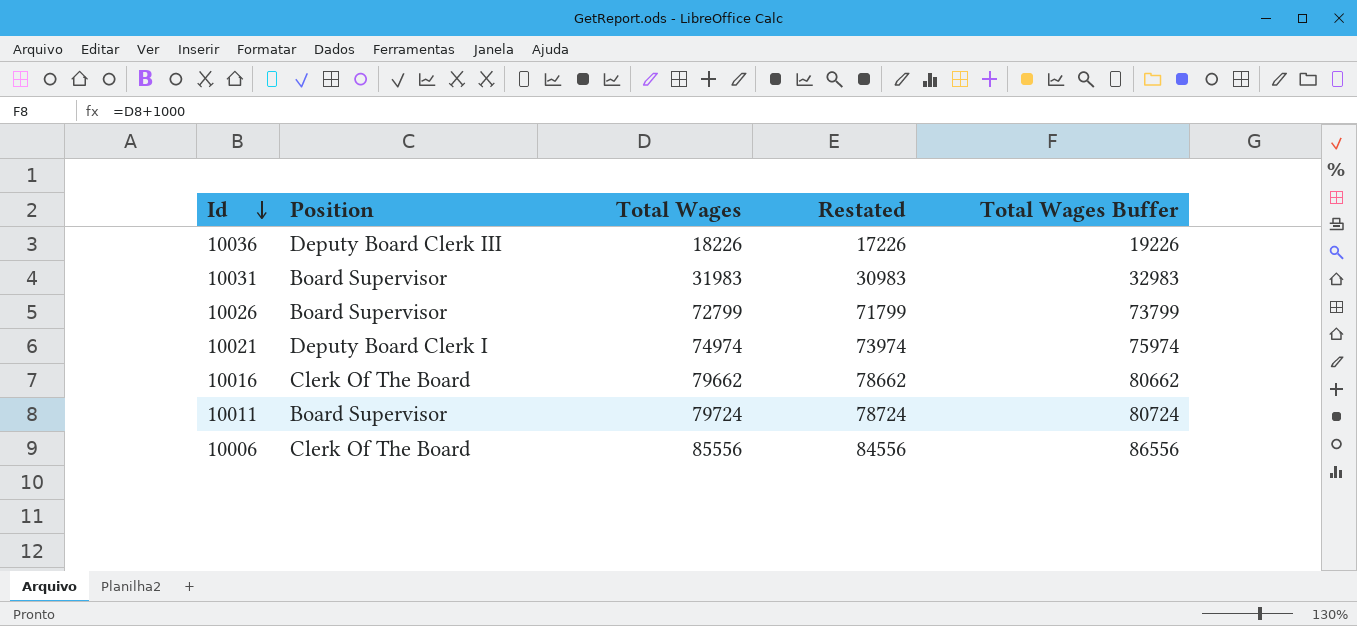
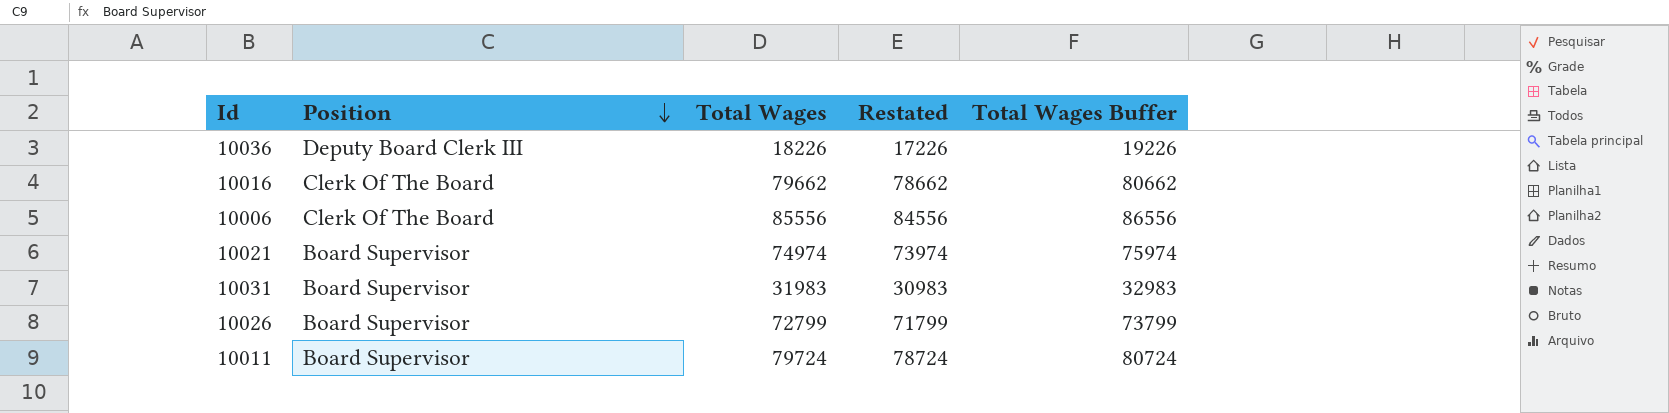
row order: Id descending -> Position descending
10021 | Position: Deputy Board Clerk I -> Board Supervisor

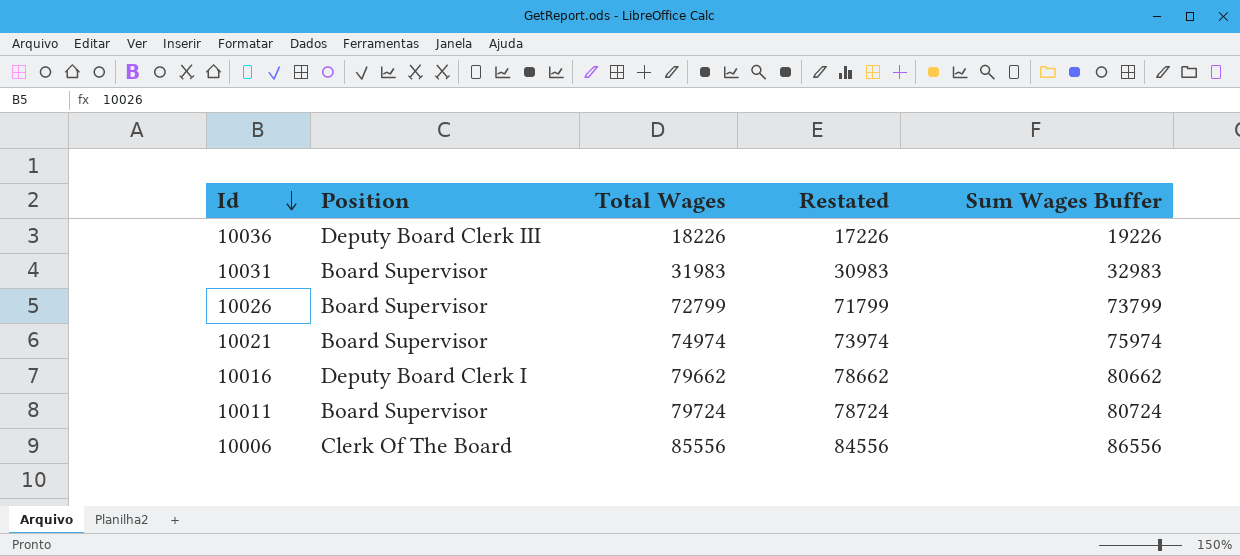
row order: Position descending -> Id descending
column name: Total Wages Buffer -> Sum Wages Buffer
10016 | Position: Clerk Of The Board -> Deputy Board Clerk I

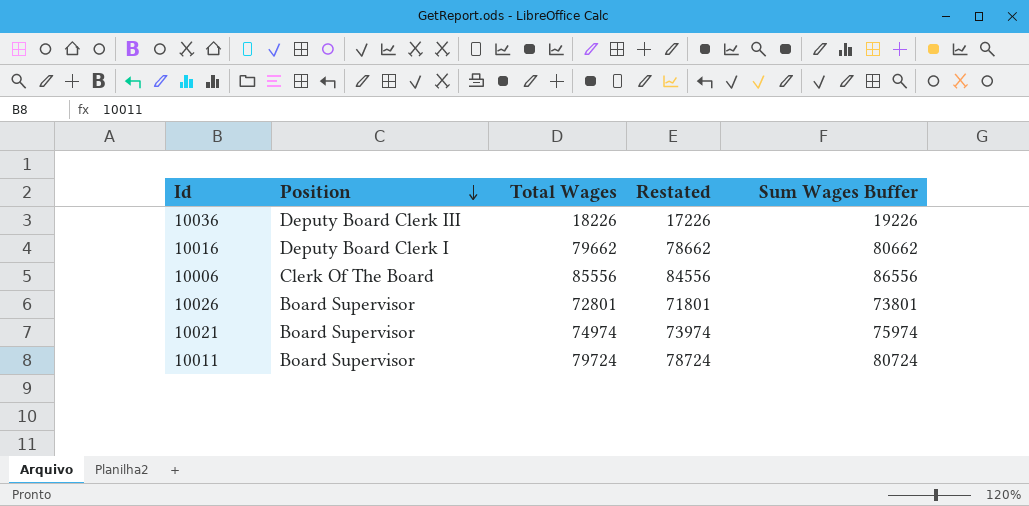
row order: Id descending -> Position descending
row 10031: Board Supervisor | 31983 | 30983 | 32983 -> none
10026 | Total Wages: 72799 -> 72801
10026 | Restated: 71799 -> 71801
10026 | Sum Wages Buffer: 73799 -> 73801

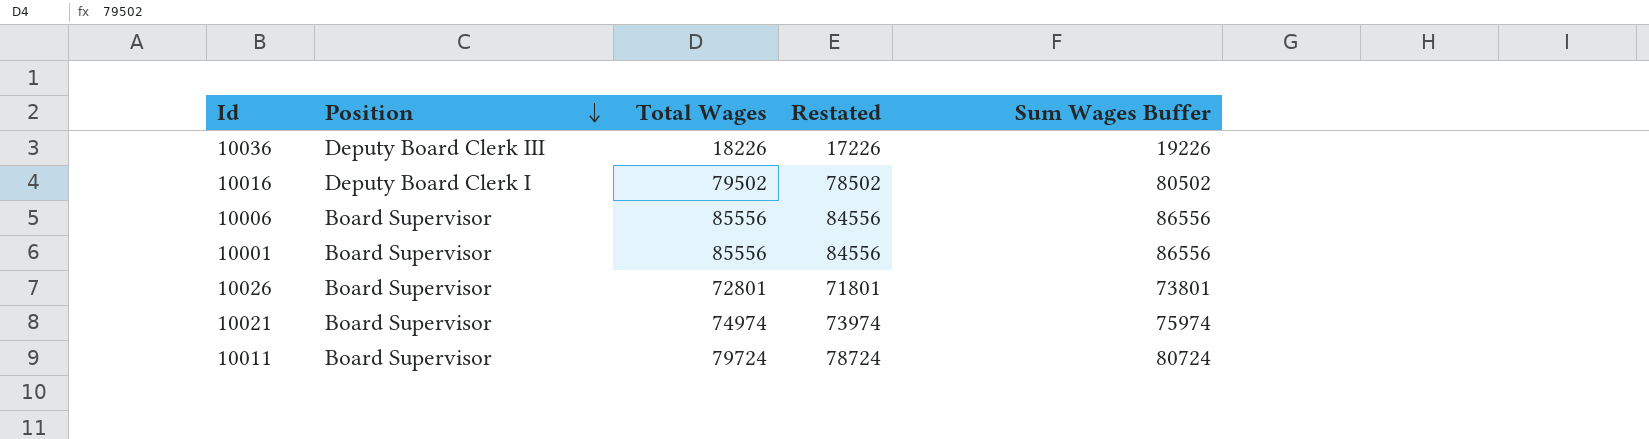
10016 | Total Wages: 79662 -> 79502
10016 | Restated: 78662 -> 78502
10016 | Sum Wages Buffer: 80662 -> 80502
10006 | Position: Clerk Of The Board -> Board Supervisor
row 10001: none -> Board Supervisor | 85556 | 84556 | 86556

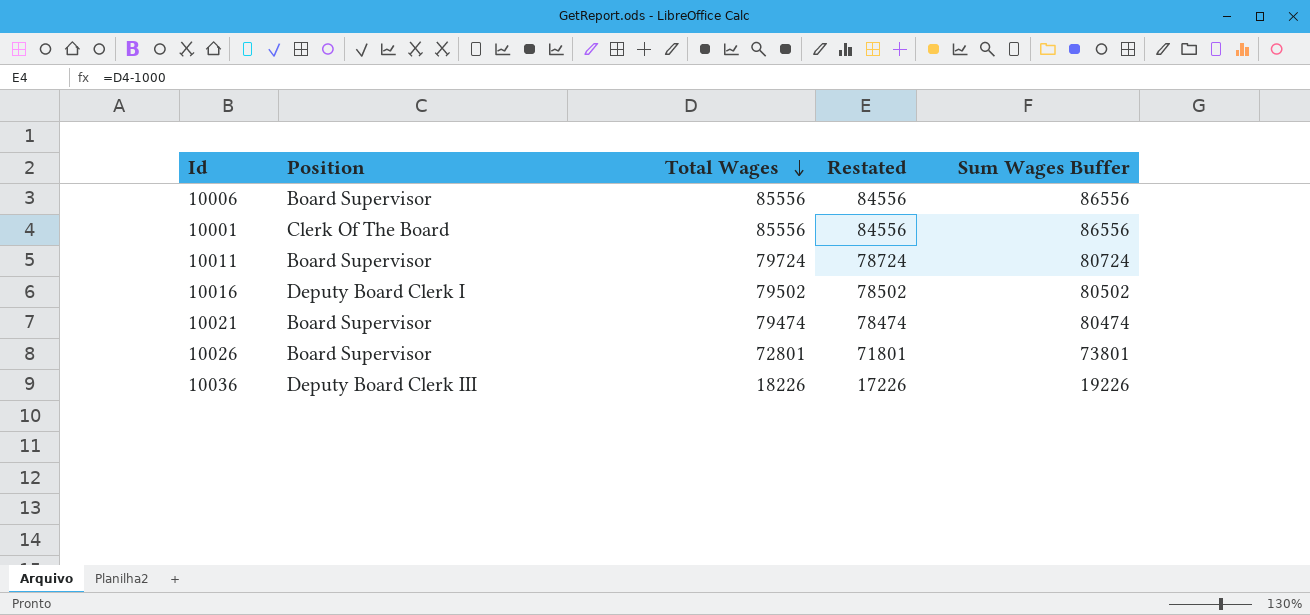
row order: Position descending -> Total Wages descending
10001 | Position: Board Supervisor -> Clerk Of The Board
10021 | Total Wages: 74974 -> 79474
10021 | Restated: 73974 -> 78474
10021 | Sum Wages Buffer: 75974 -> 80474

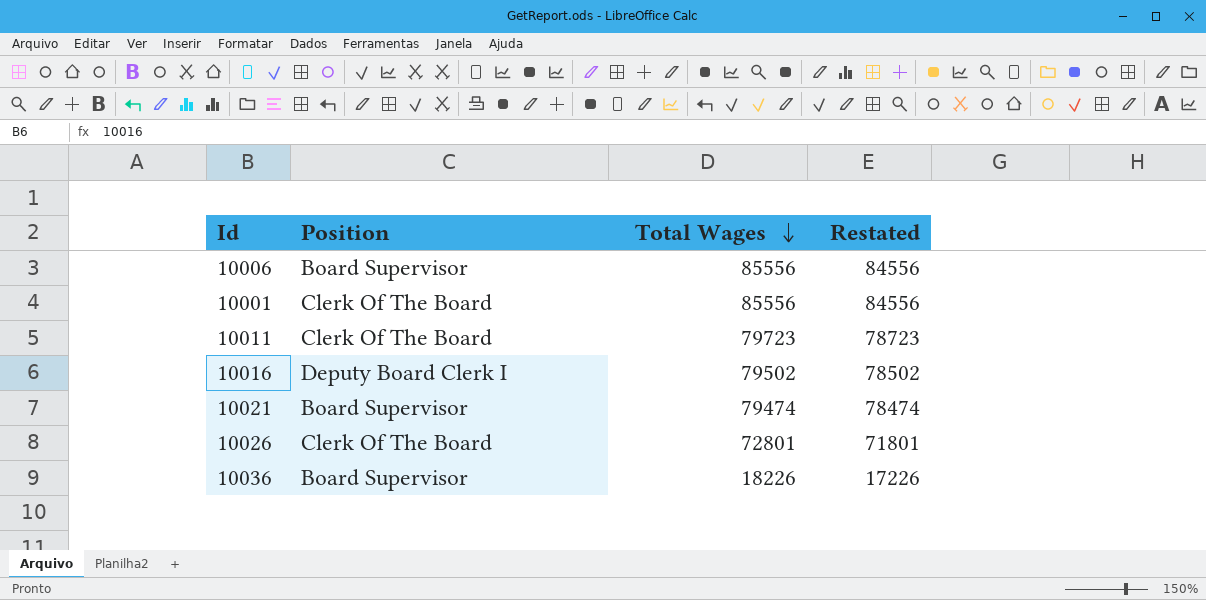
column Sum Wages Buffer | formula: [Total Wages] + 1000 -> none
10011 | Position: Board Supervisor -> Clerk Of The Board
10011 | Total Wages: 79724 -> 79723
10011 | Restated: 78724 -> 78723
10026 | Position: Board Supervisor -> Clerk Of The Board
10036 | Position: Deputy Board Clerk III -> Board Supervisor

